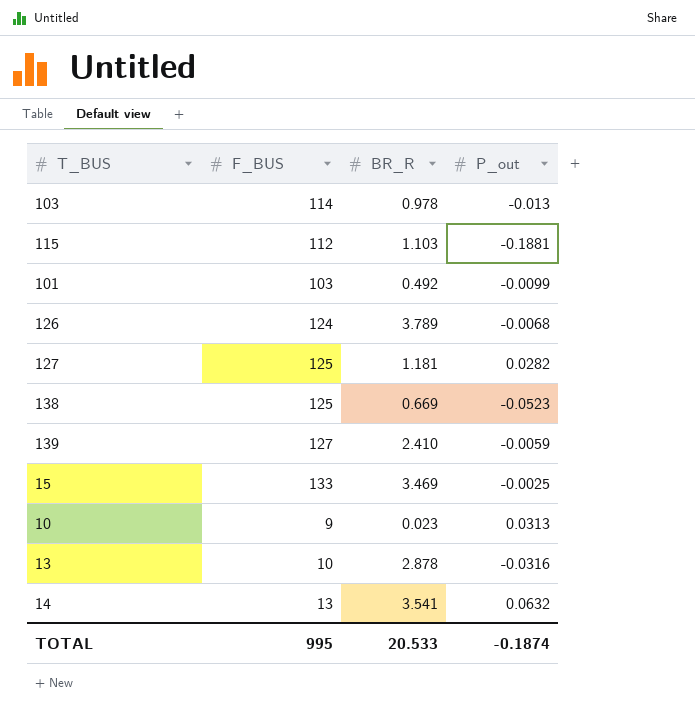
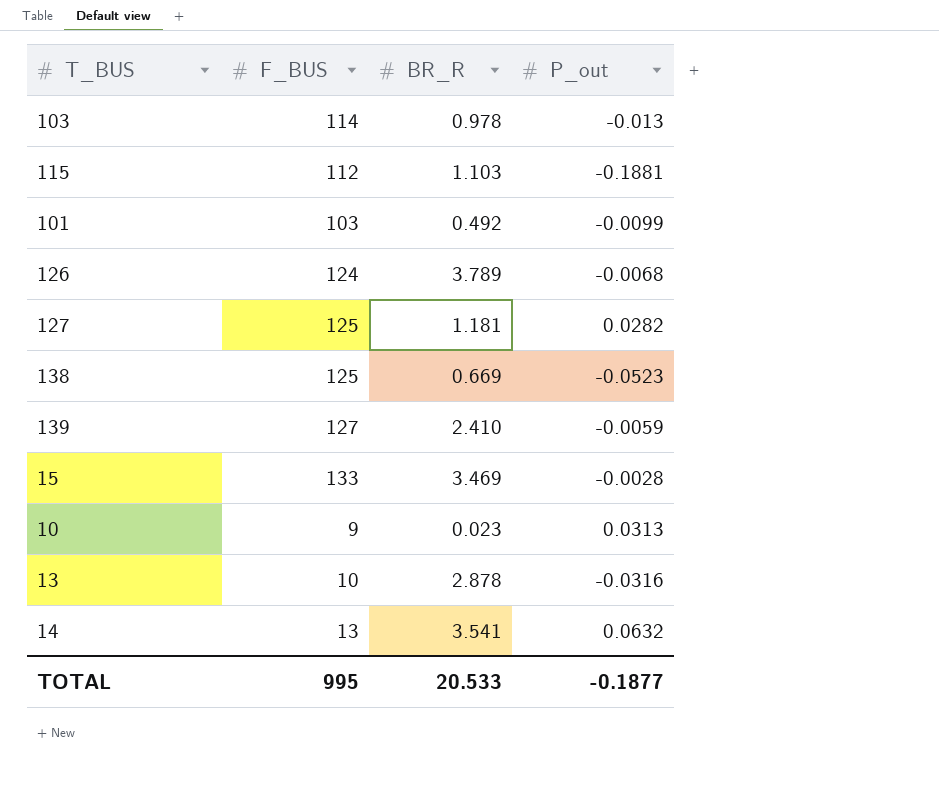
15 | P_out: -0.0025 -> -0.0028
TOTAL | P_out: -0.1874 -> -0.1877

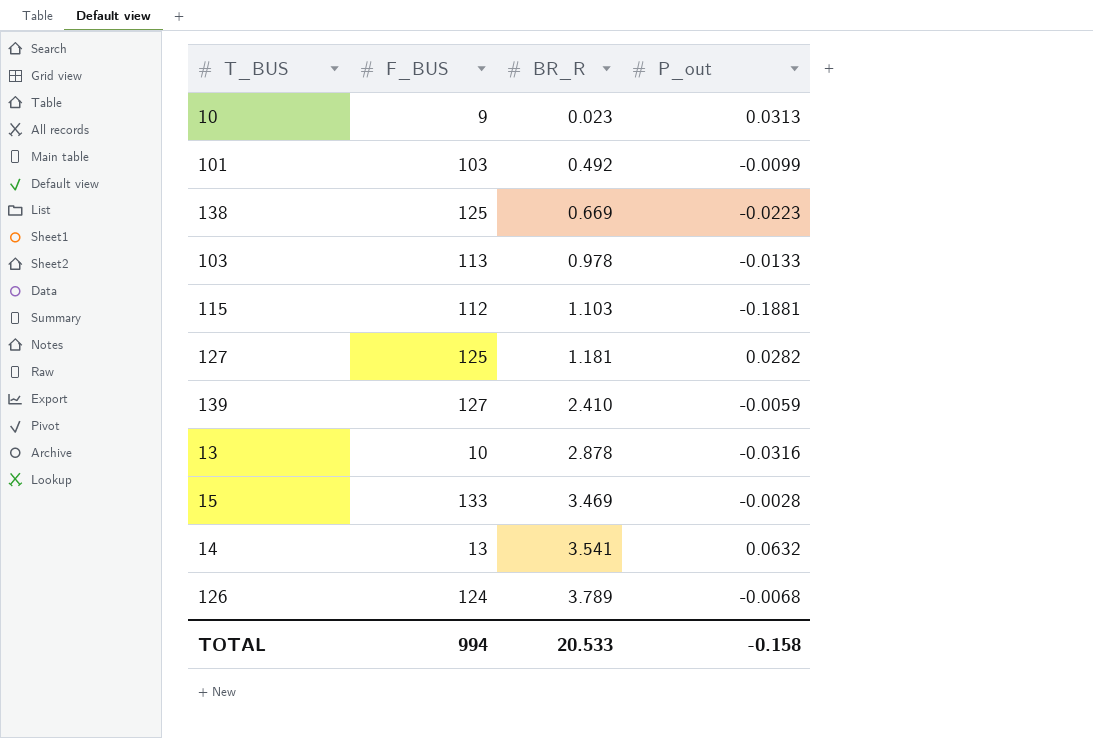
row order: none -> BR_R ascending
138 | P_out: -0.0523 -> -0.0223
103 | F_BUS: 114 -> 113
103 | P_out: -0.013 -> -0.0133
TOTAL | F_BUS: 995 -> 994
TOTAL | P_out: -0.1877 -> -0.158

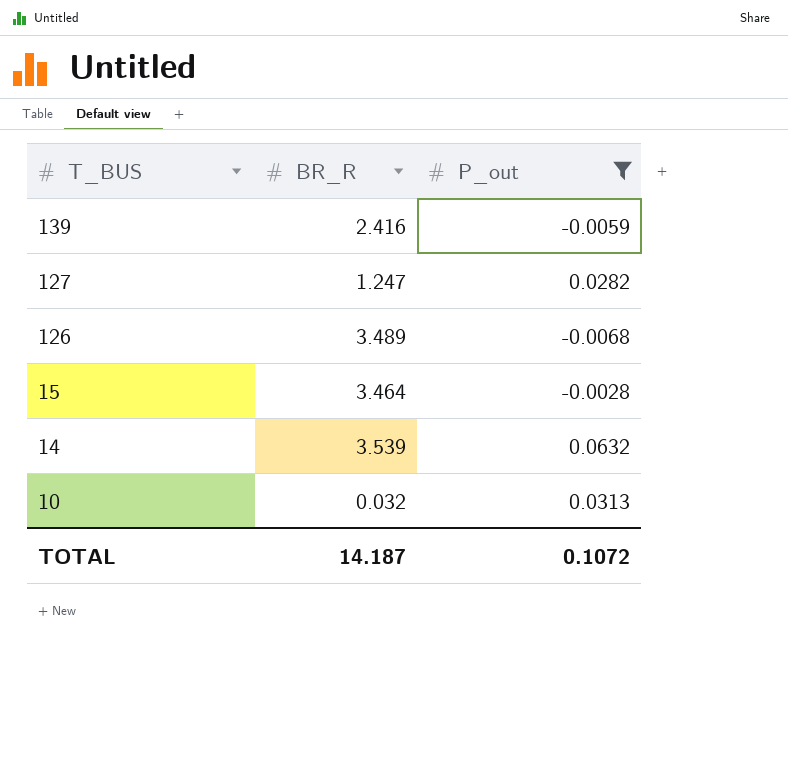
filter: none -> P_out >= -0.0068
row order: BR_R ascending -> T_BUS descending
column F_BUS | position: 2 -> none
139 | BR_R: 2.410 -> 2.416
127 | BR_R: 1.181 -> 1.247
126 | BR_R: 3.789 -> 3.489
15 | BR_R: 3.469 -> 3.464
14 | BR_R: 3.541 -> 3.539
10 | BR_R: 0.023 -> 0.032
TOTAL | BR_R: 20.533 -> 14.187
TOTAL | P_out: -0.158 -> 0.1072

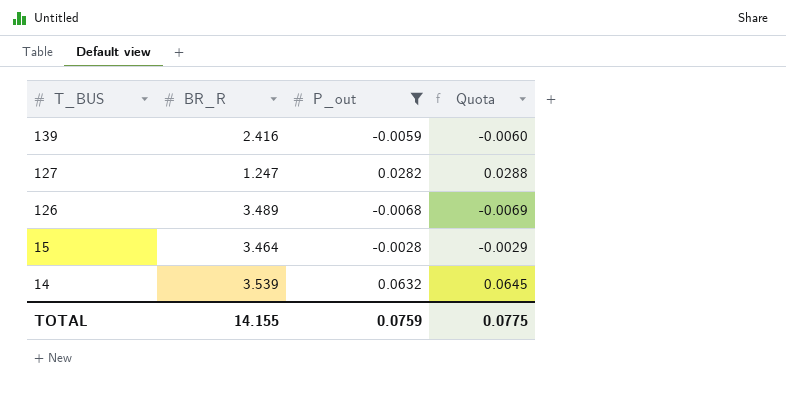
column Quota | formula: none -> [P_out] * 1.02
row 10: 0.032 | 0.0313 -> none
TOTAL | BR_R: 14.187 -> 14.155
TOTAL | P_out: 0.1072 -> 0.0759

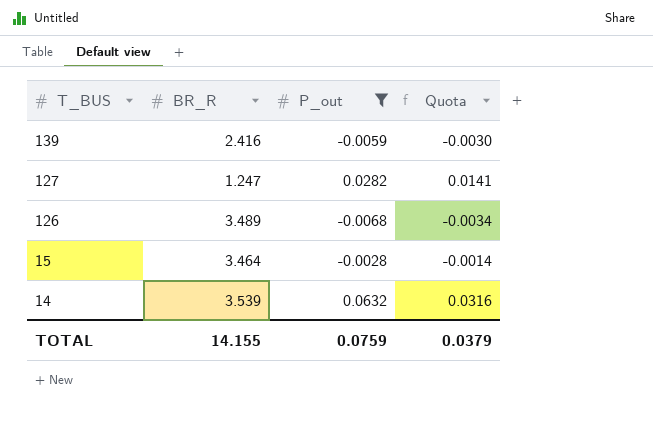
column Quota | formula: [P_out] * 1.02 -> [P_out] * 0.5
TOTAL | Quota: 0.0775 -> 0.0379

